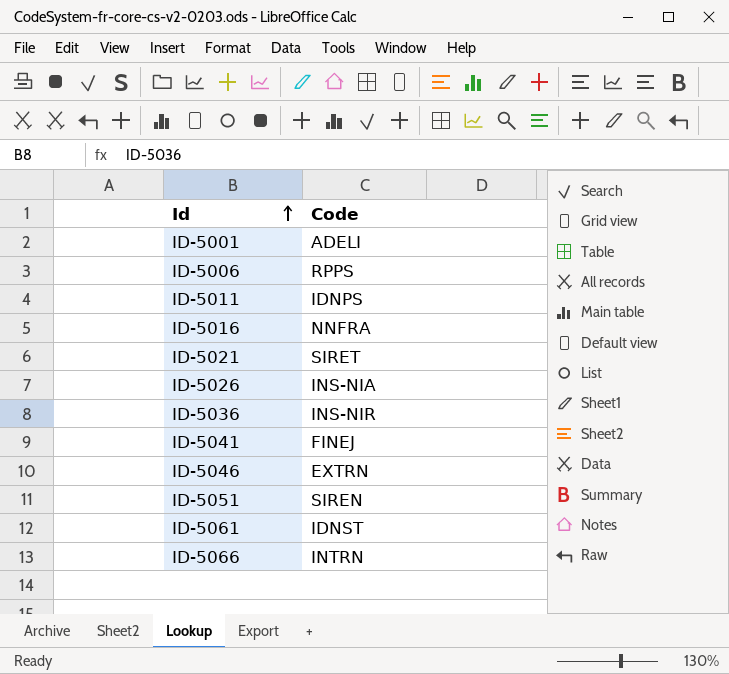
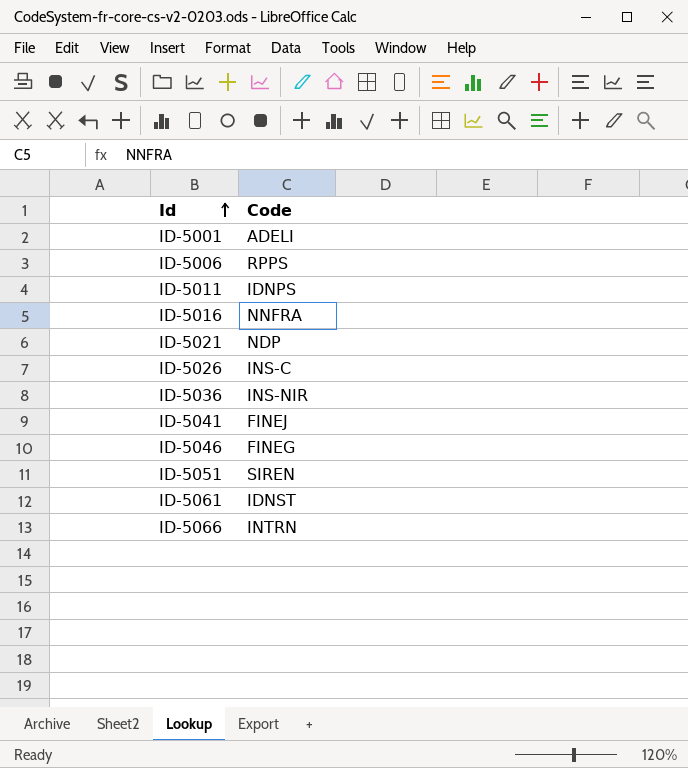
ID-5021 | Code: SIRET -> NDP
ID-5026 | Code: INS-NIA -> INS-C
ID-5046 | Code: EXTRN -> FINEG

